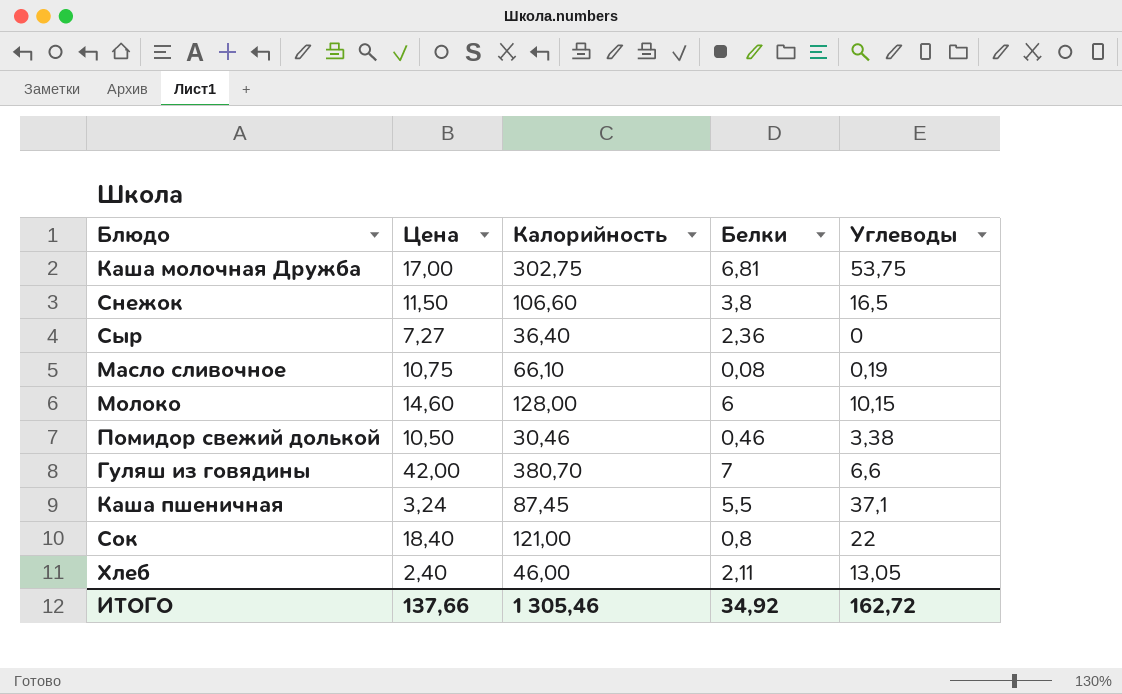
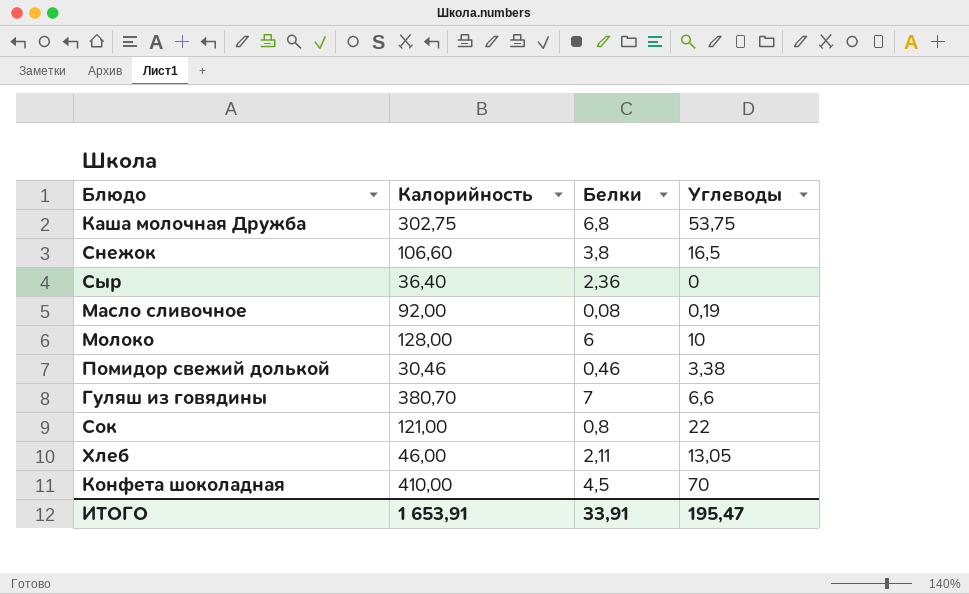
column Цена | position: 2 -> none
row Каша пшеничная: 3,24 | 87,45 | 5,5 | 37,1 -> none
Каша молочная Дружба | Белки: 6,81 -> 6,8
Масло сливочное | Калорийность: 66,10 -> 92,00
Молоко | Углеводы: 10,15 -> 10
row Конфета шоколадная: none -> 410,00 | 4,5 | 70
ИТОГО | Калорийность: 1 305,46 -> 1 653,91
ИТОГО | Белки: 34,92 -> 33,91
ИТОГО | Углеводы: 162,72 -> 195,47

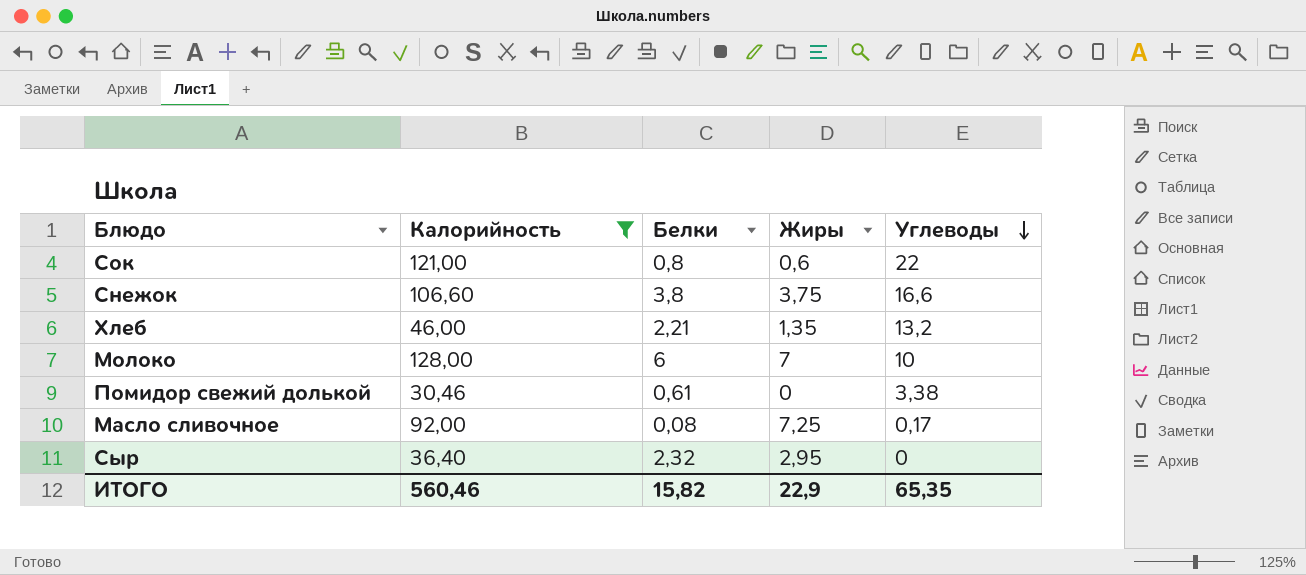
filter: none -> Калорийность <= 128,00
row order: none -> Углеводы descending
column Жиры | position: none -> 4
Снежок | Углеводы: 16,5 -> 16,6
Хлеб | Белки: 2,11 -> 2,21
Хлеб | Углеводы: 13,05 -> 13,2
Помидор свежий долькой | Белки: 0,46 -> 0,61
Масло сливочное | Углеводы: 0,19 -> 0,17
Сыр | Белки: 2,36 -> 2,32
ИТОГО | Калорийность: 1 653,91 -> 560,46
ИТОГО | Белки: 33,91 -> 15,82
ИТОГО | Углеводы: 195,47 -> 65,35

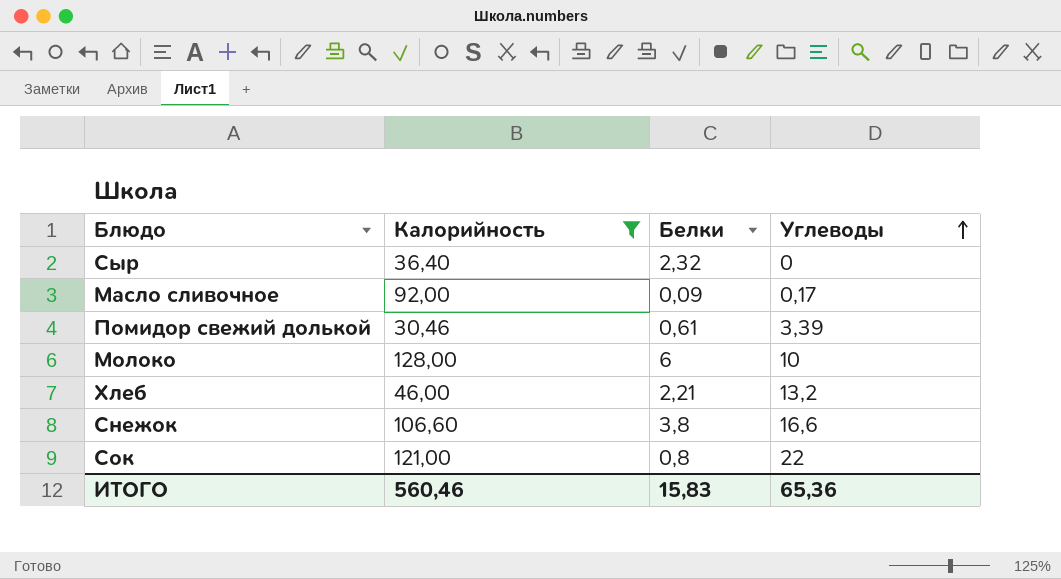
row order: Углеводы descending -> Углеводы ascending
column Жиры | position: 4 -> none
Масло сливочное | Белки: 0,08 -> 0,09
Помидор свежий долькой | Углеводы: 3,38 -> 3,39
ИТОГО | Белки: 15,82 -> 15,83
ИТОГО | Углеводы: 65,35 -> 65,36

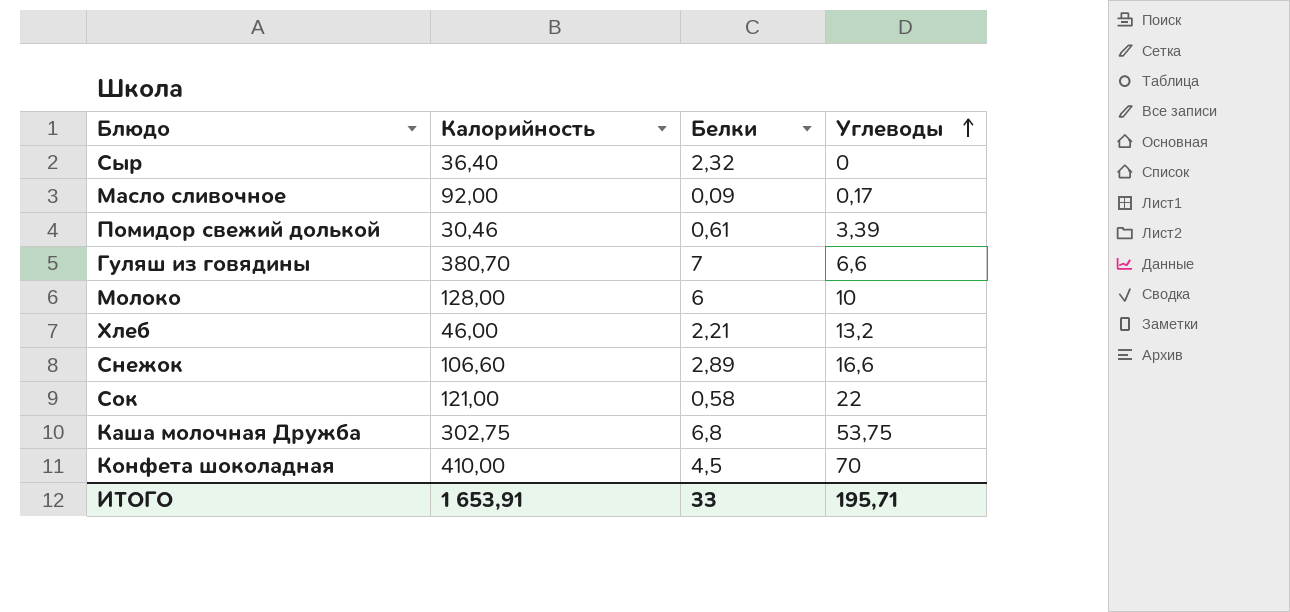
filter: Калорийность <= 128,00 -> none
Снежок | Белки: 3,8 -> 2,89
Сок | Белки: 0,8 -> 0,58
ИТОГО | Калорийность: 560,46 -> 1 653,91
ИТОГО | Белки: 15,83 -> 33
ИТОГО | Углеводы: 65,36 -> 195,71

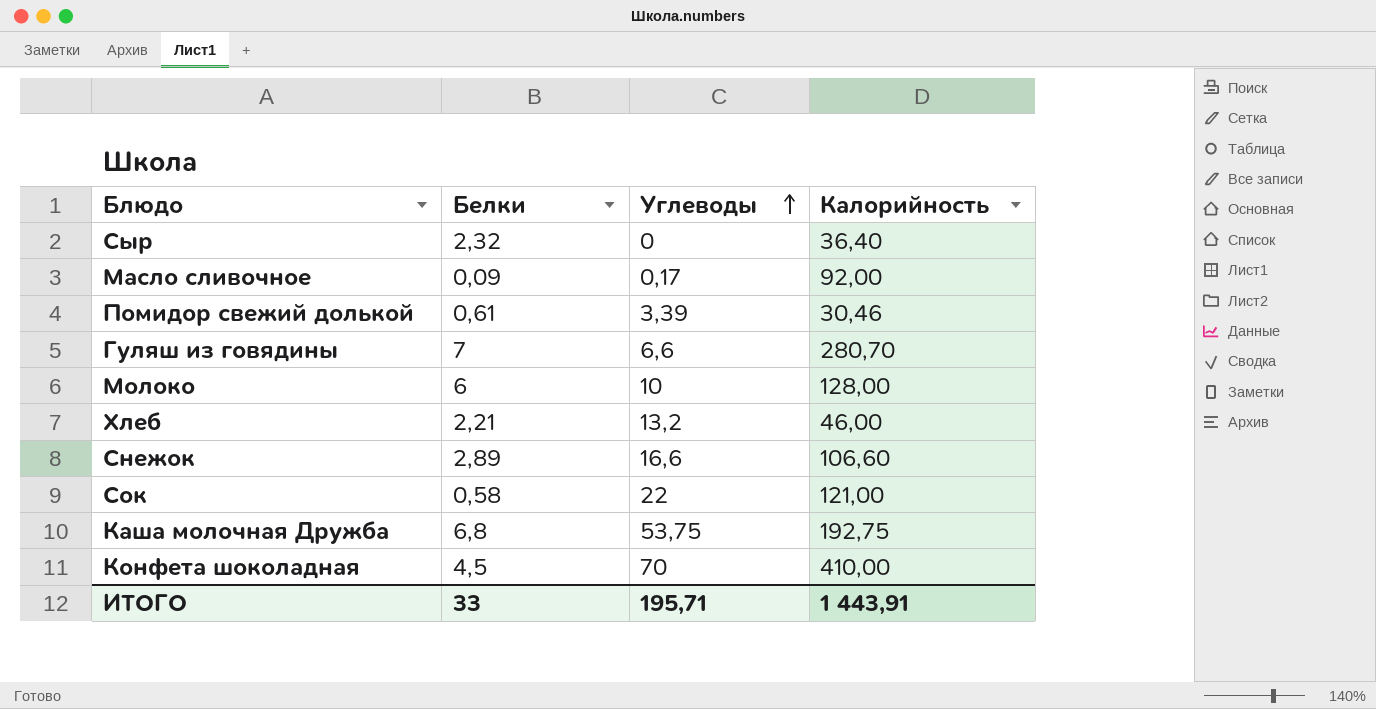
column Калорийность | position: 2 -> 4
Гуляш из говядины | Калорийность: 380,70 -> 280,70
Каша молочная Дружба | Калорийность: 302,75 -> 192,75
ИТОГО | Калорийность: 1 653,91 -> 1 443,91

